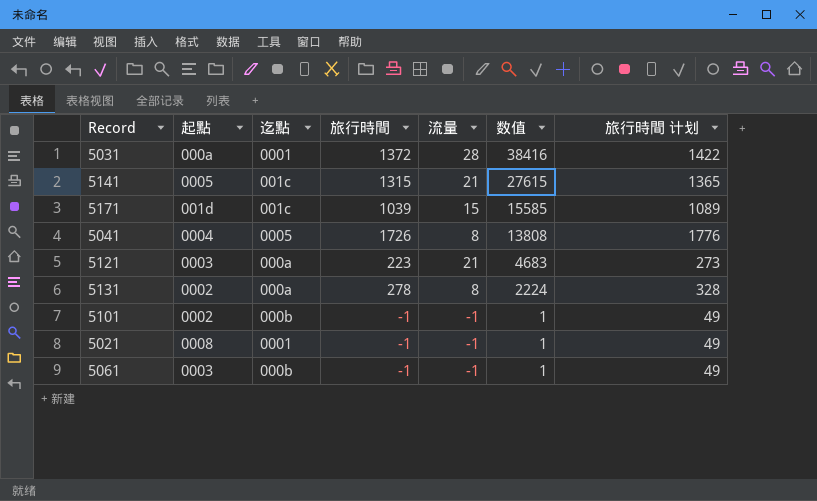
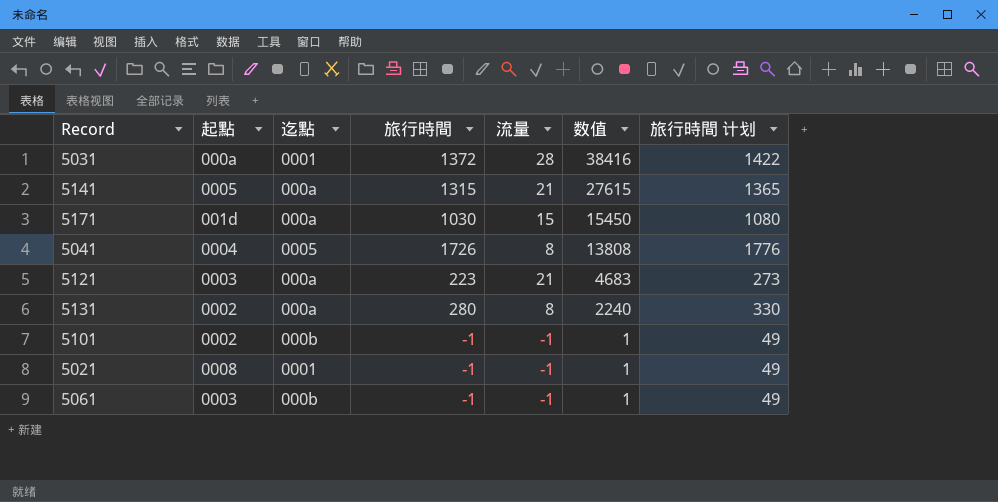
5141 | 迄點: 001c -> 000a
5171 | 迄點: 001c -> 000a
5171 | 旅行時間: 1039 -> 1030
5171 | 数值: 15585 -> 15450
5171 | 旅行時間 计划: 1089 -> 1080
5131 | 旅行時間: 278 -> 280
5131 | 数值: 2224 -> 2240
5131 | 旅行時間 计划: 328 -> 330

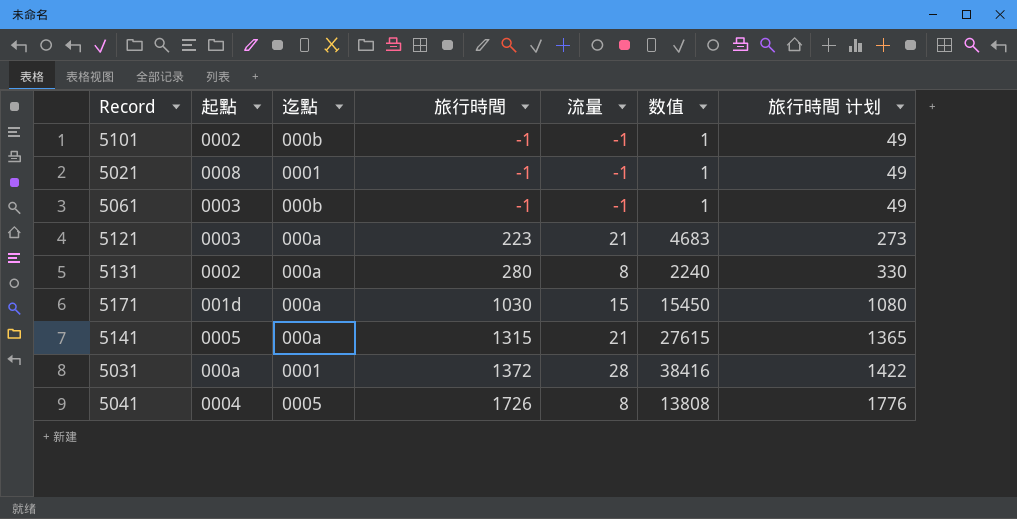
row order: 数值 descending -> 旅行時間 ascending

